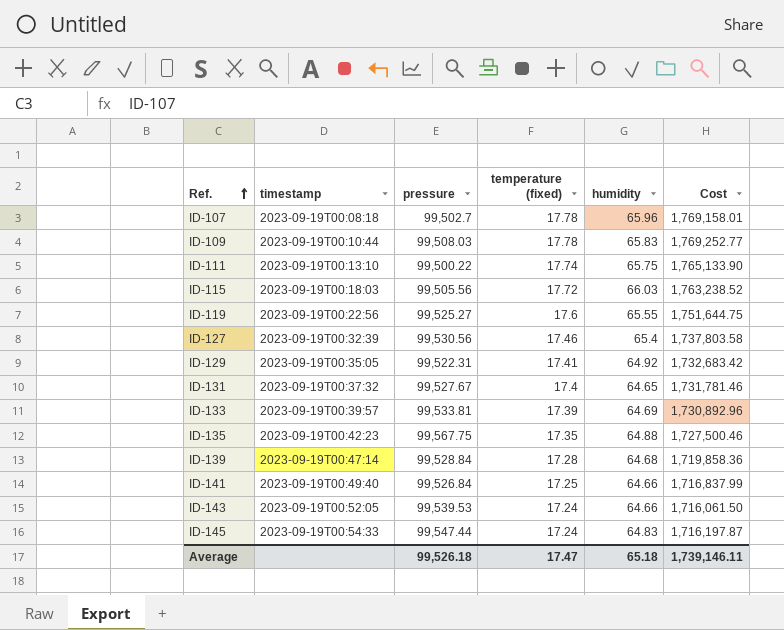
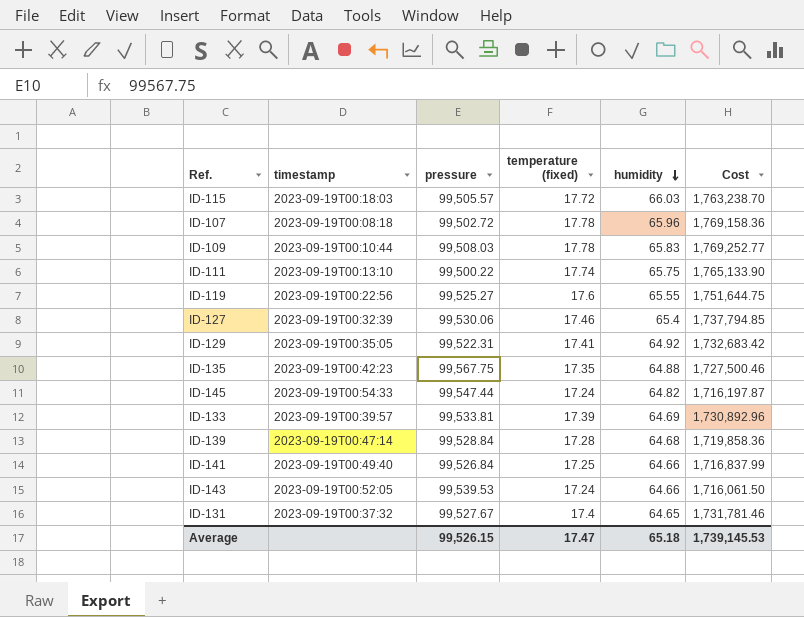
row order: Ref. ascending -> humidity descending
ID-115 | pressure: 99,505.56 -> 99,505.57
ID-115 | Cost: 1,763,238.52 -> 1,763,238.70
ID-107 | pressure: 99,502.7 -> 99,502.72
ID-107 | Cost: 1,769,158.01 -> 1,769,158.36
ID-127 | pressure: 99,530.56 -> 99,530.06
ID-127 | Cost: 1,737,803.58 -> 1,737,794.85
ID-145 | humidity: 64.83 -> 64.82
Average | pressure: 99,526.18 -> 99,526.15
Average | Cost: 1,739,146.11 -> 1,739,145.53

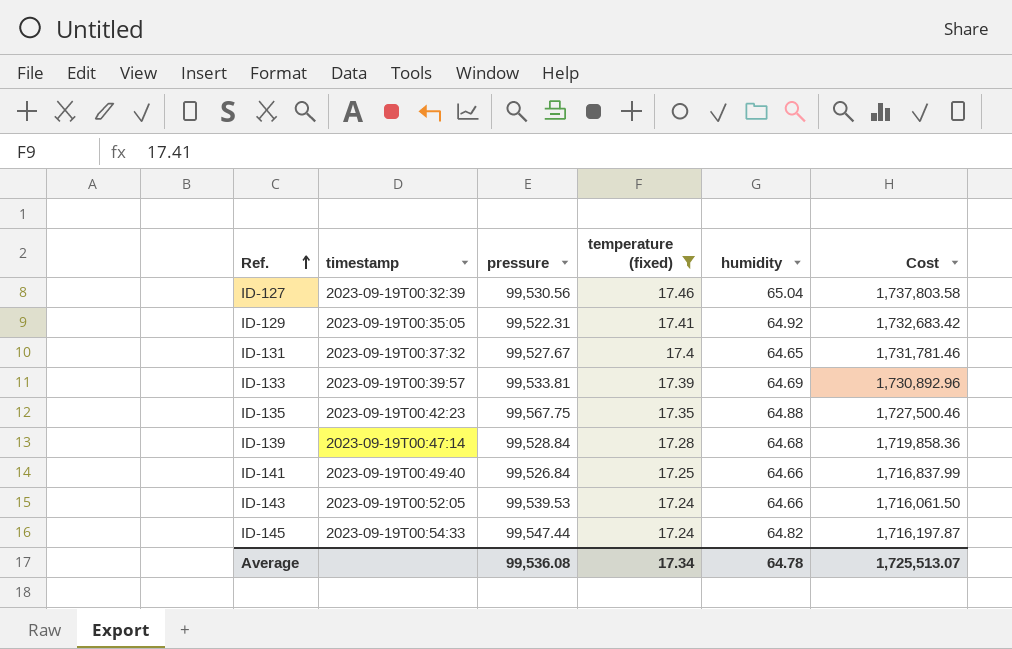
filter: none -> temperature (fixed) <= 17.46
row order: humidity descending -> Ref. ascending
ID-127 | pressure: 99,530.06 -> 99,530.56
ID-127 | humidity: 65.4 -> 65.04
ID-127 | Cost: 1,737,794.85 -> 1,737,803.58
Average | pressure: 99,526.15 -> 99,536.08
Average | temperature (fixed): 17.47 -> 17.34
Average | humidity: 65.18 -> 64.78
Average | Cost: 1,739,145.53 -> 1,725,513.07

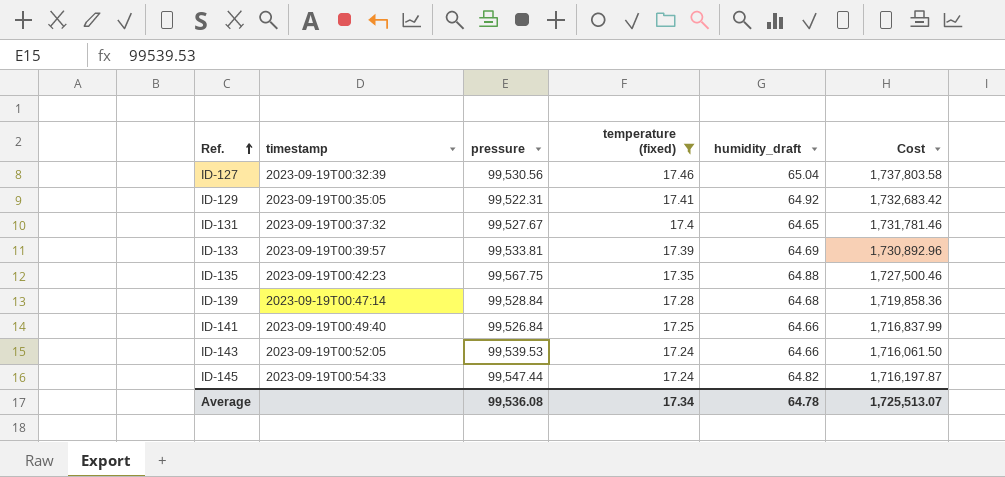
column name: humidity -> humidity_draft

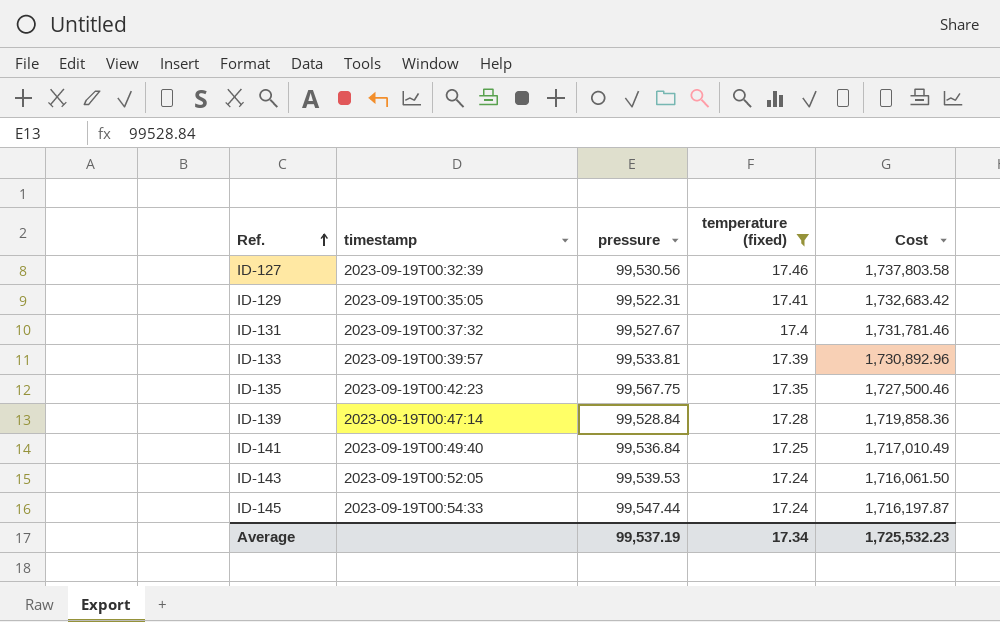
column humidity_draft | position: 5 -> none
ID-141 | pressure: 99,526.84 -> 99,536.84
ID-141 | Cost: 1,716,837.99 -> 1,717,010.49
Average | pressure: 99,536.08 -> 99,537.19
Average | Cost: 1,725,513.07 -> 1,725,532.23

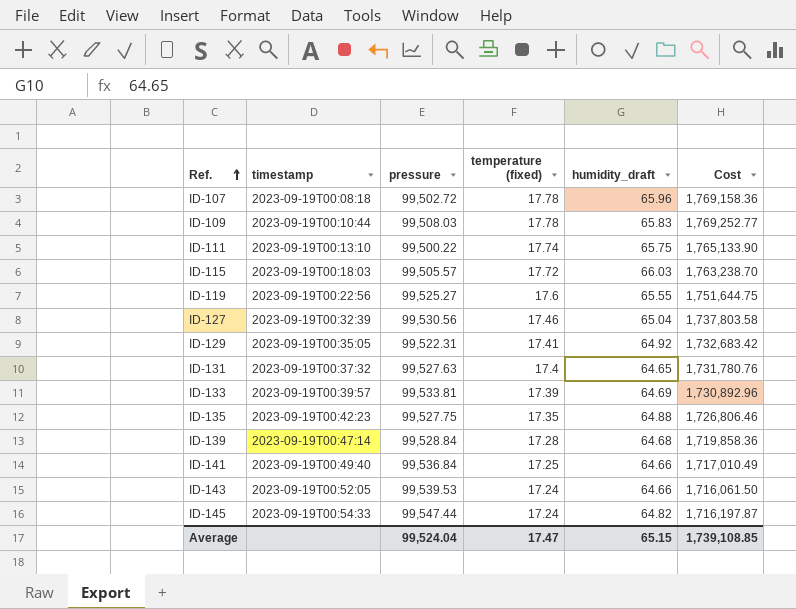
filter: temperature (fixed) <= 17.46 -> none
column humidity_draft | position: none -> 5
ID-131 | pressure: 99,527.67 -> 99,527.63
ID-131 | Cost: 1,731,781.46 -> 1,731,780.76
ID-135 | pressure: 99,567.75 -> 99,527.75
ID-135 | Cost: 1,727,500.46 -> 1,726,806.46
Average | pressure: 99,537.19 -> 99,524.04
Average | temperature (fixed): 17.34 -> 17.47
Average | Cost: 1,725,532.23 -> 1,739,108.85

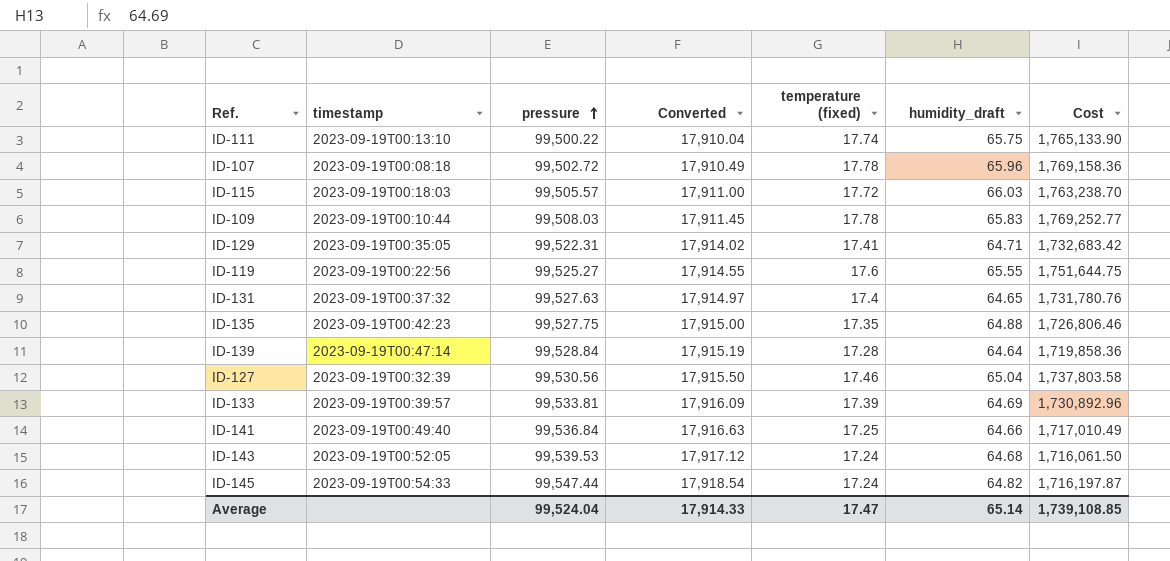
row order: Ref. ascending -> pressure ascending
column Converted | formula: none -> [pressure] * 0.18
ID-129 | humidity_draft: 64.92 -> 64.71
ID-139 | humidity_draft: 64.68 -> 64.64
ID-143 | humidity_draft: 64.66 -> 64.68
Average | humidity_draft: 65.15 -> 65.14

